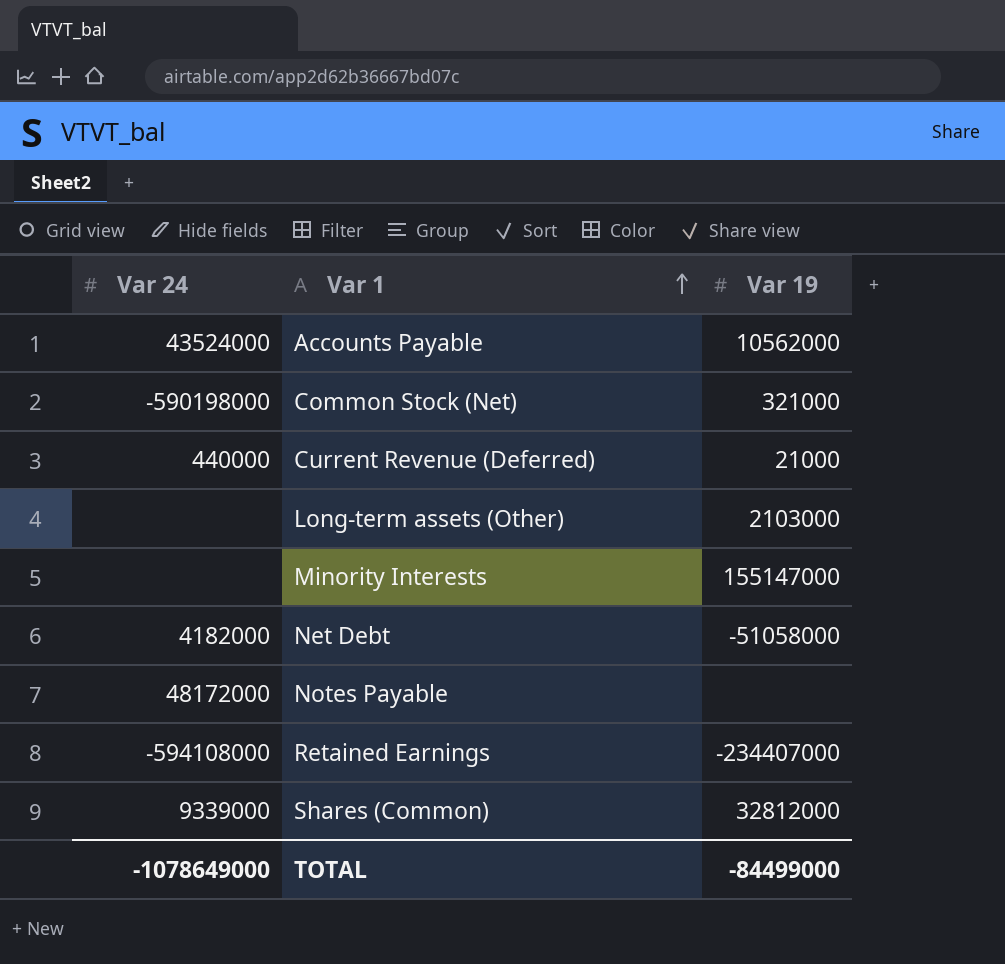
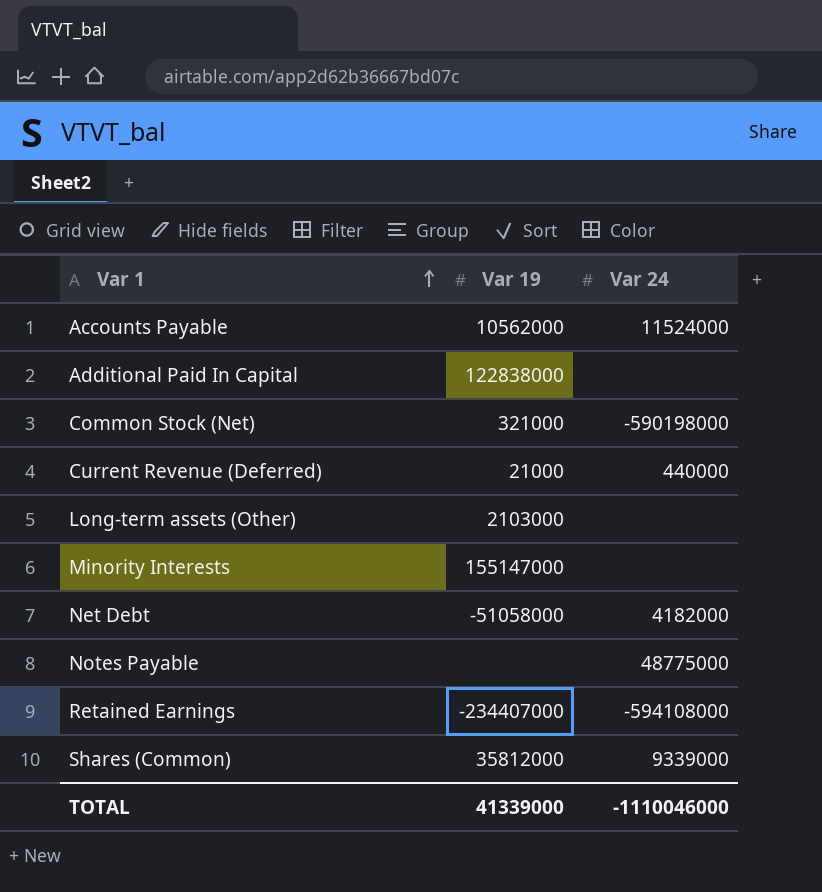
column Var 24 | position: 1 -> 3
Accounts Payable | Var 24: 43524000 -> 11524000
row Additional Paid In Capital: none -> 122838000 | none
Notes Payable | Var 24: 48172000 -> 48775000
Shares (Common) | Var 19: 32812000 -> 35812000
TOTAL | Var 19: -84499000 -> 41339000
TOTAL | Var 24: -1078649000 -> -1110046000

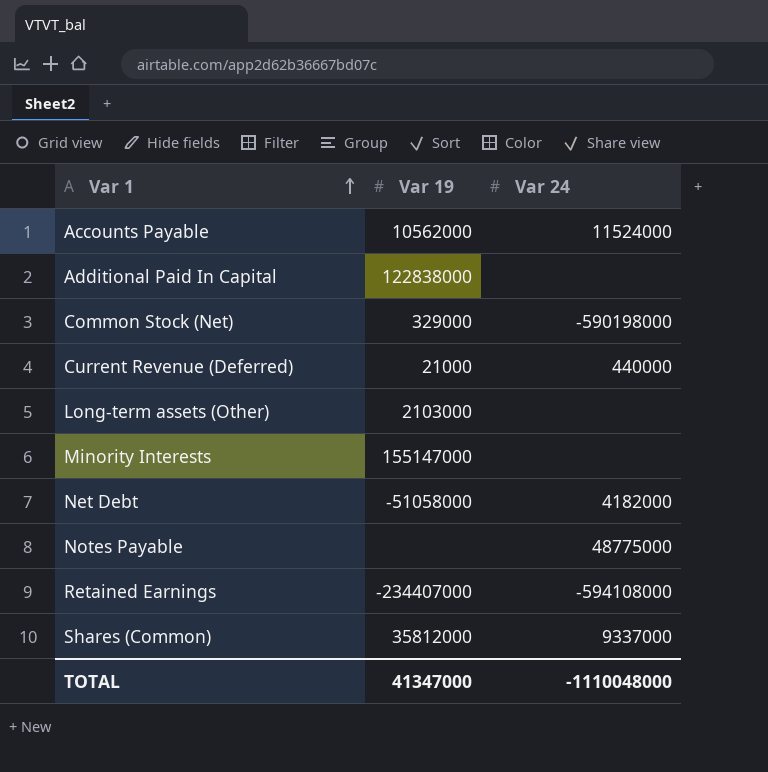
Common Stock (Net) | Var 19: 321000 -> 329000
Shares (Common) | Var 24: 9339000 -> 9337000
TOTAL | Var 19: 41339000 -> 41347000
TOTAL | Var 24: -1110046000 -> -1110048000

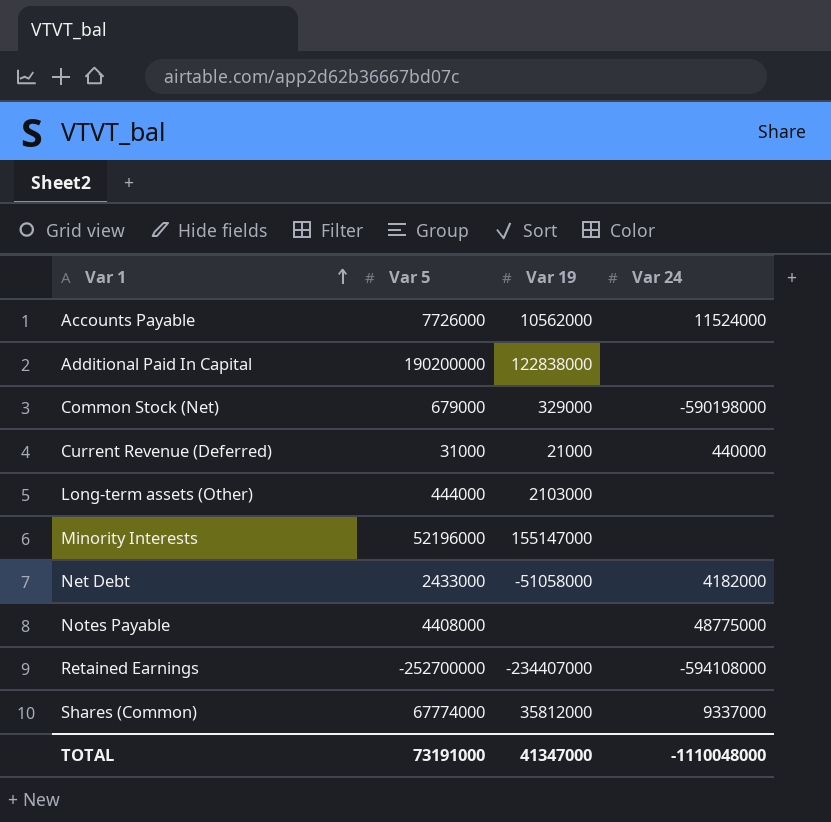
column Var 5 | position: none -> 2

